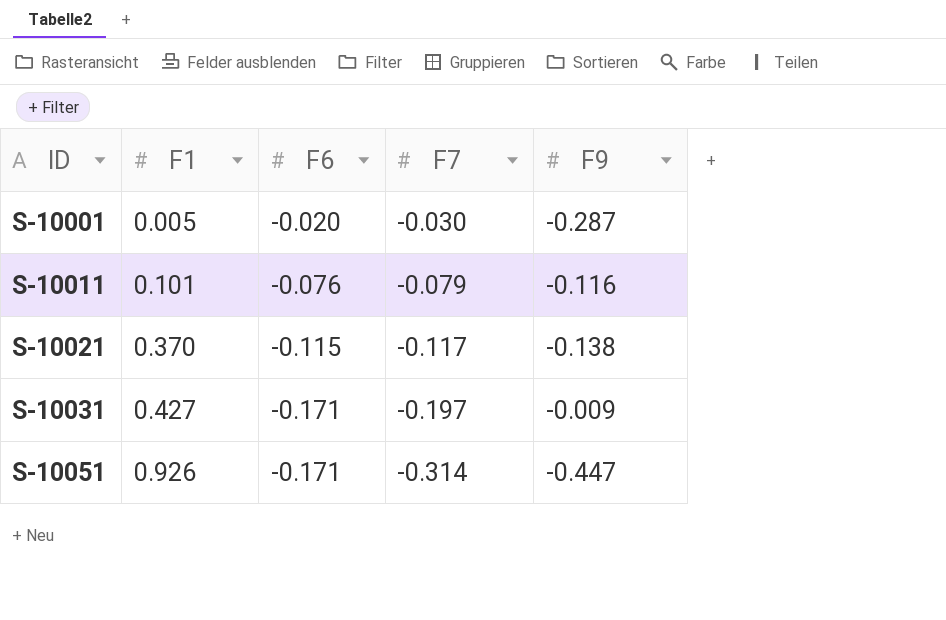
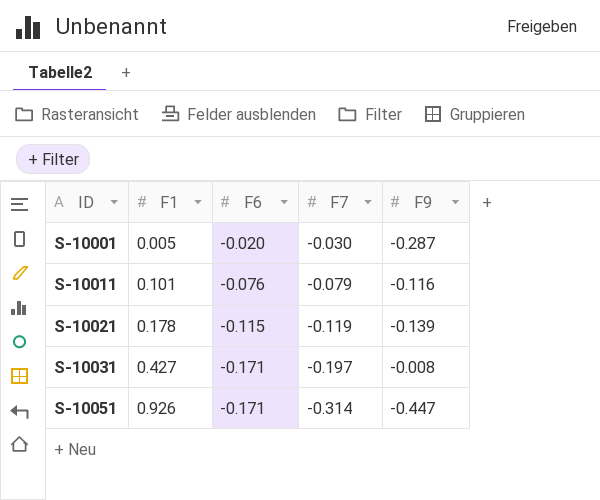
S-10021 | F1: 0.370 -> 0.178
S-10021 | F7: -0.117 -> -0.119
S-10021 | F9: -0.138 -> -0.139
S-10031 | F9: -0.009 -> -0.008

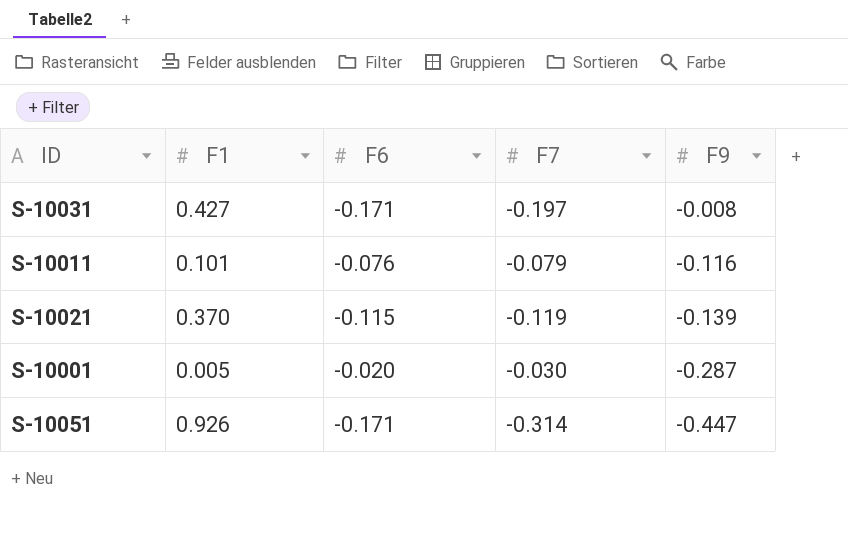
row order: ID ascending -> F9 descending
S-10021 | F1: 0.178 -> 0.370

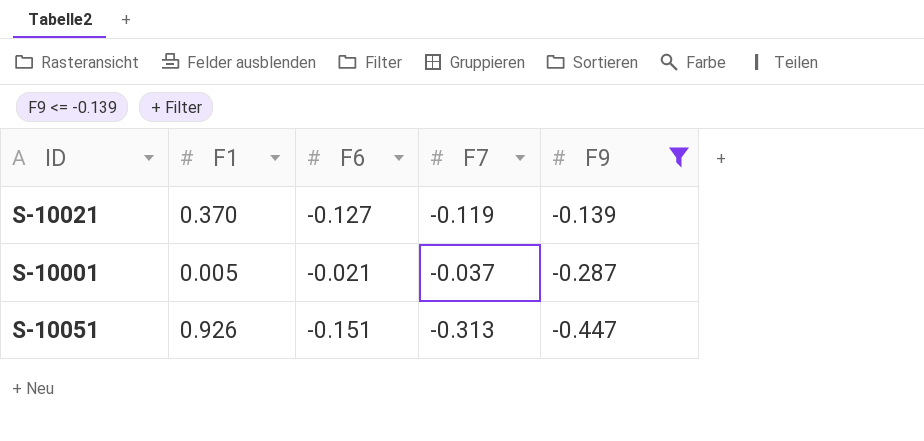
filter: none -> F9 <= -0.139
S-10021 | F6: -0.115 -> -0.127
S-10001 | F6: -0.020 -> -0.021
S-10001 | F7: -0.030 -> -0.037
S-10051 | F6: -0.171 -> -0.151
S-10051 | F7: -0.314 -> -0.313

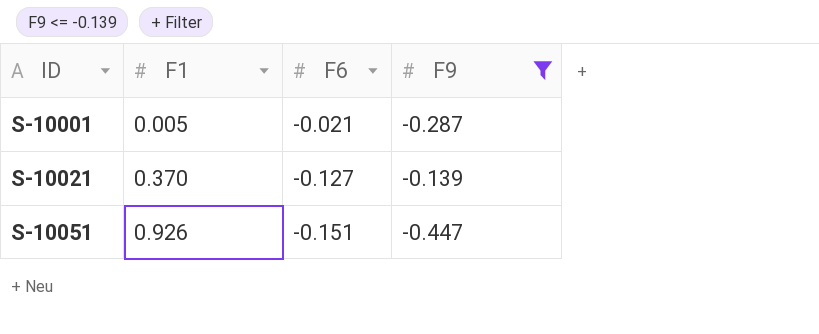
row order: F9 descending -> ID ascending
column F7 | position: 4 -> none

